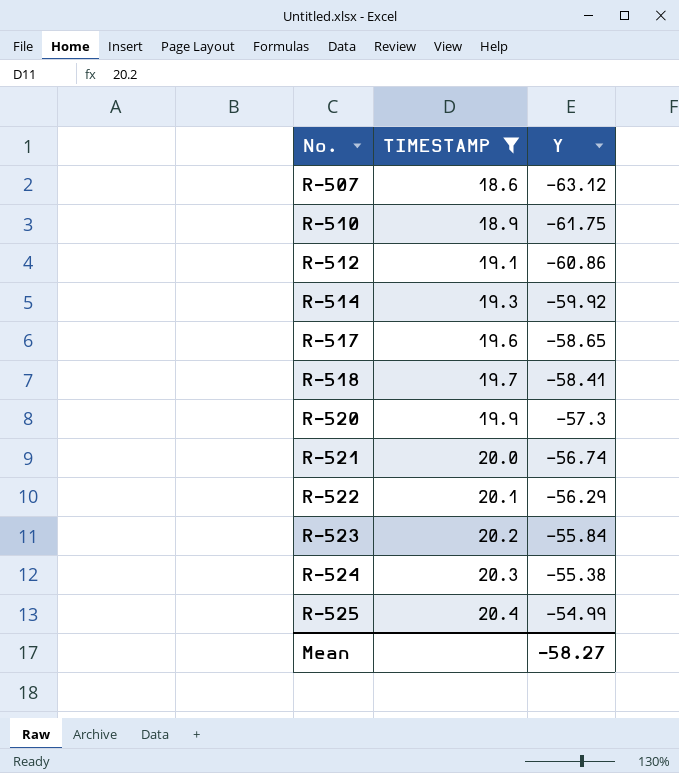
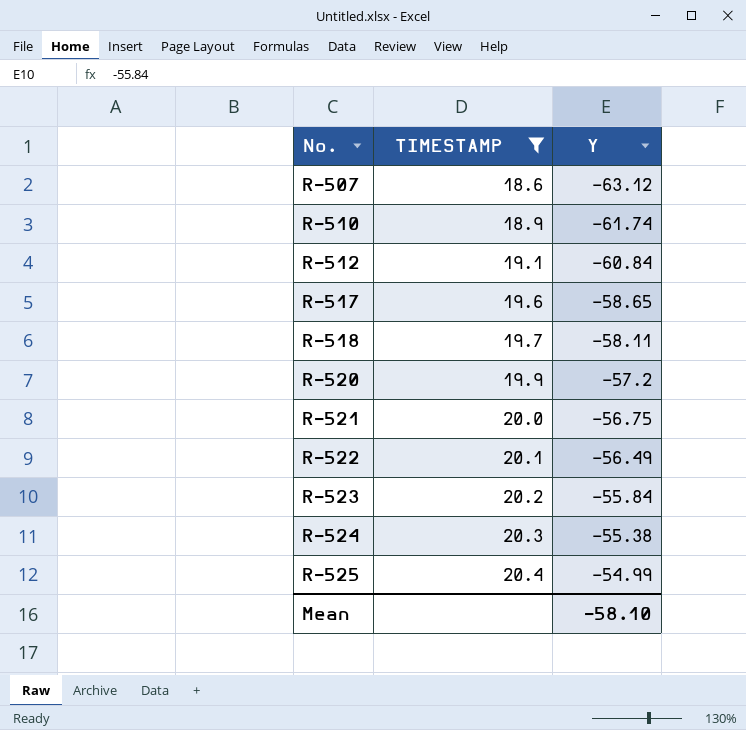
row R-514: 19.3 | -59.92 -> none
R-510 | Y: -61.75 -> -61.74
R-512 | Y: -60.86 -> -60.84
R-518 | Y: -58.41 -> -58.11
R-520 | Y: -57.3 -> -57.2
R-521 | Y: -56.74 -> -56.75
R-522 | Y: -56.29 -> -56.49
Mean | Y: -58.27 -> -58.10

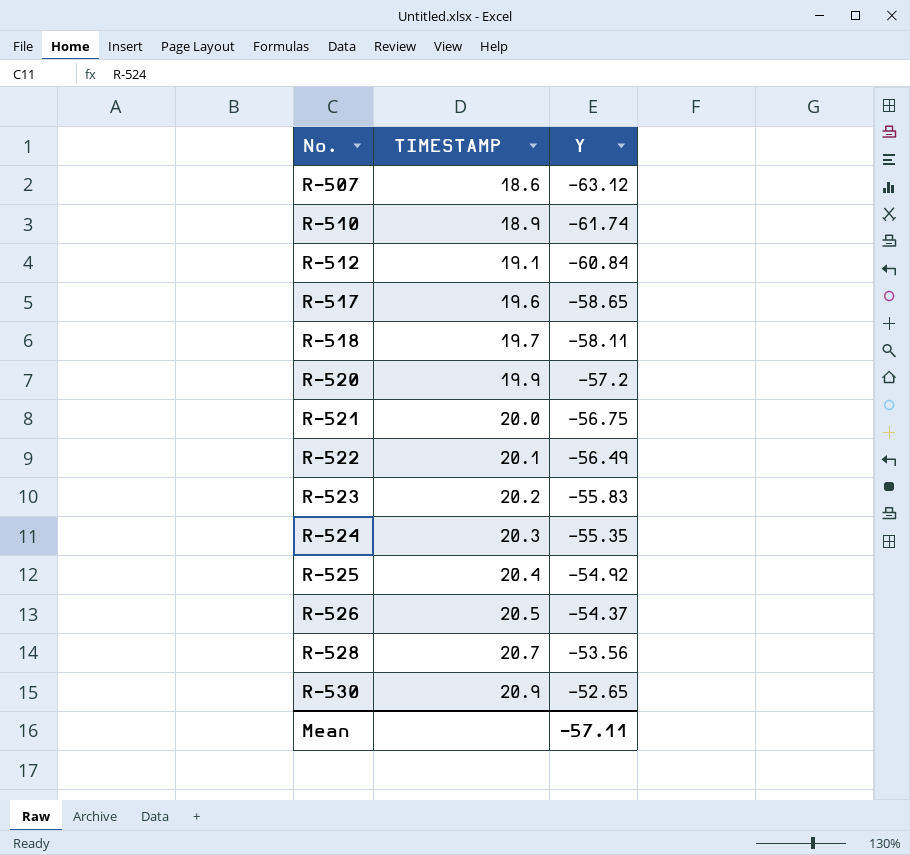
filter: TIMESTAMP <= 20.4 -> none
R-523 | Y: -55.84 -> -55.83
R-524 | Y: -55.38 -> -55.35
R-525 | Y: -54.99 -> -54.92
Mean | Y: -58.10 -> -57.11

